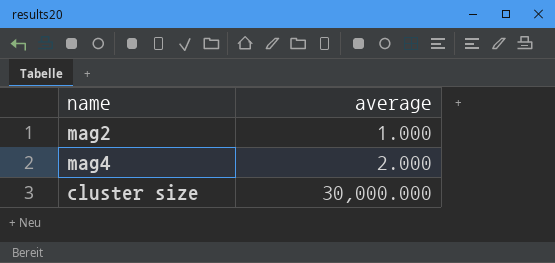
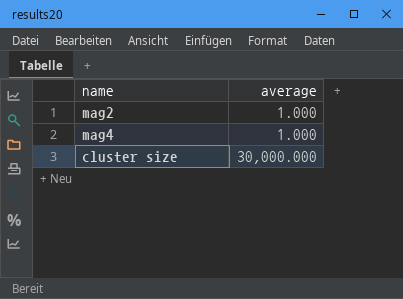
mag4 | average: 2.000 -> 1.000

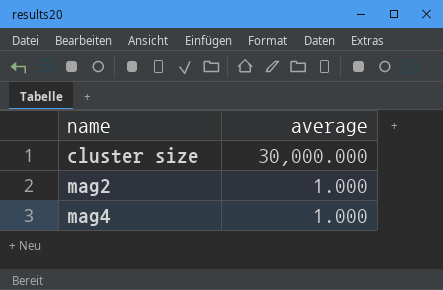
row order: average ascending -> name ascending

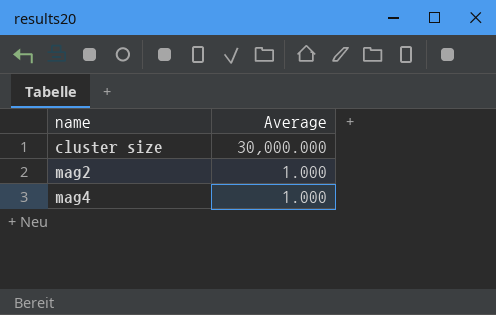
column name: average -> Average

